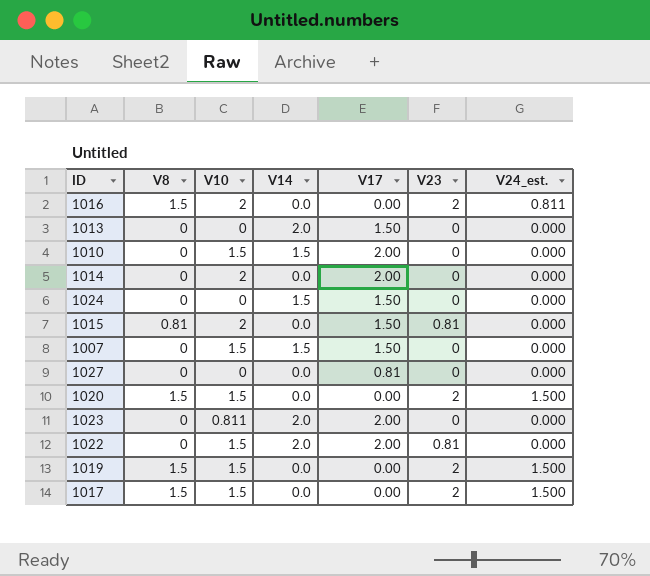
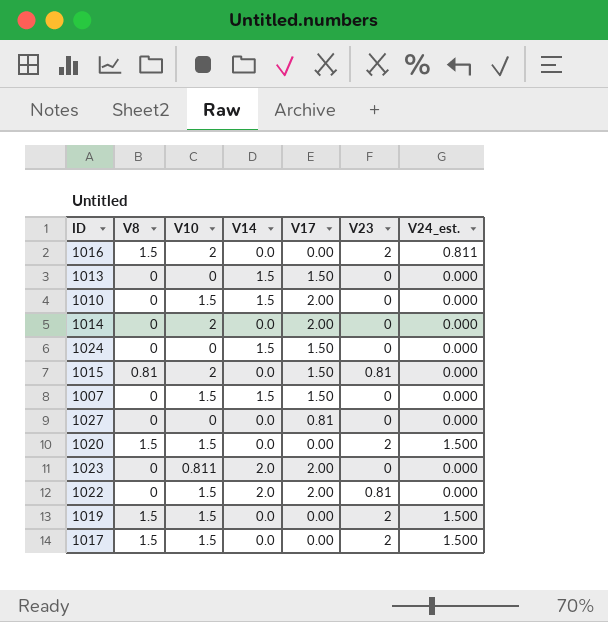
1013 | V14: 2.0 -> 1.5

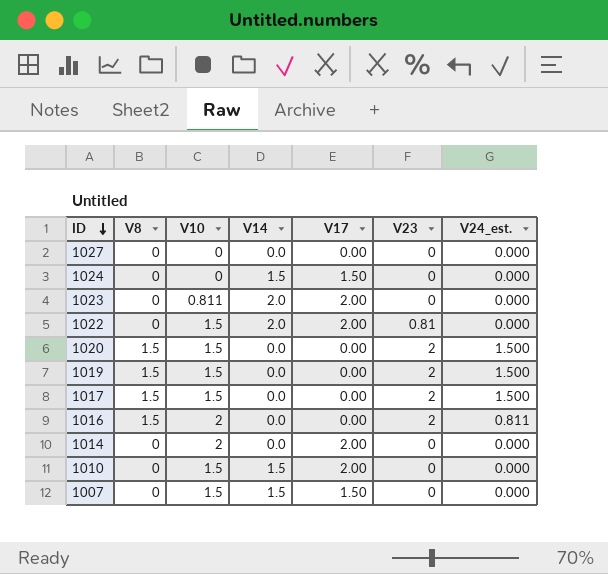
row order: none -> ID descending
row 1013: 0 | 0 | 1.5 | 1.50 | 0 | 0.000 -> none
row 1015: 0.81 | 2 | 0.0 | 1.50 | 0.81 | 0.000 -> none
1027 | V17: 0.81 -> 0.00

